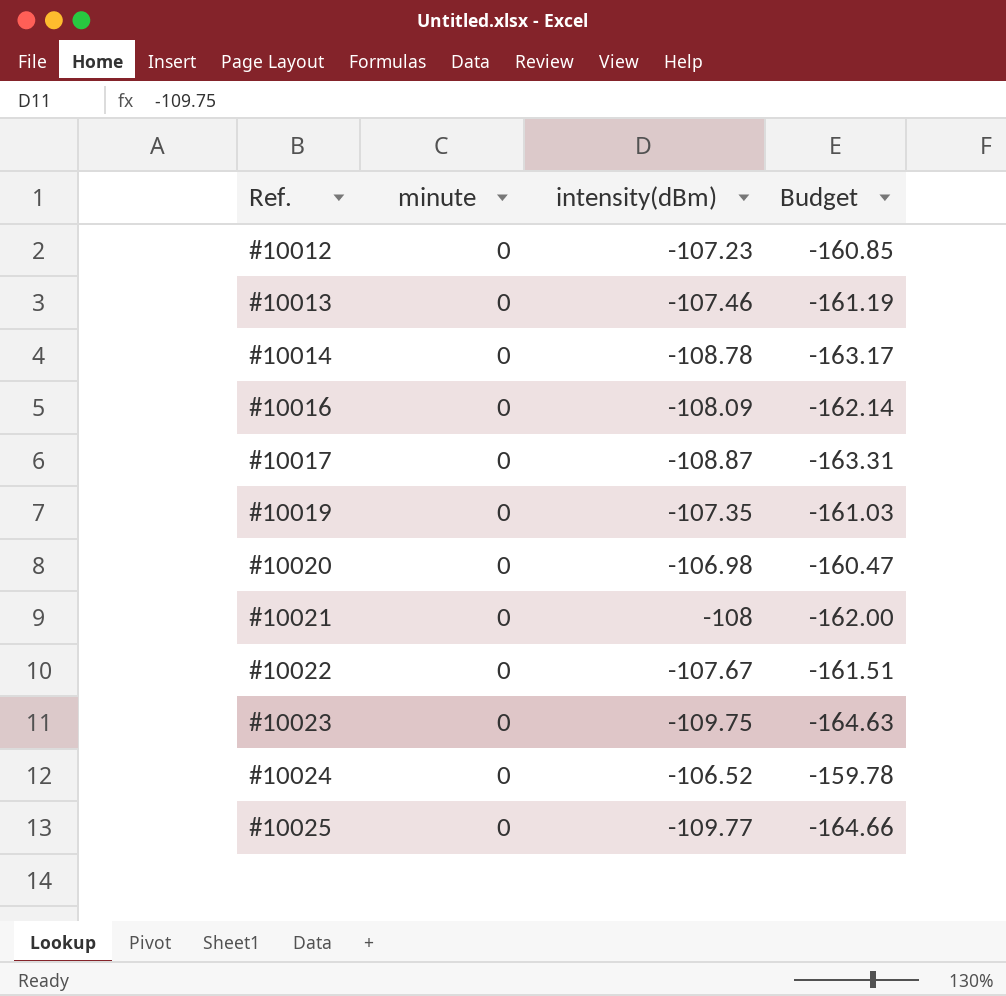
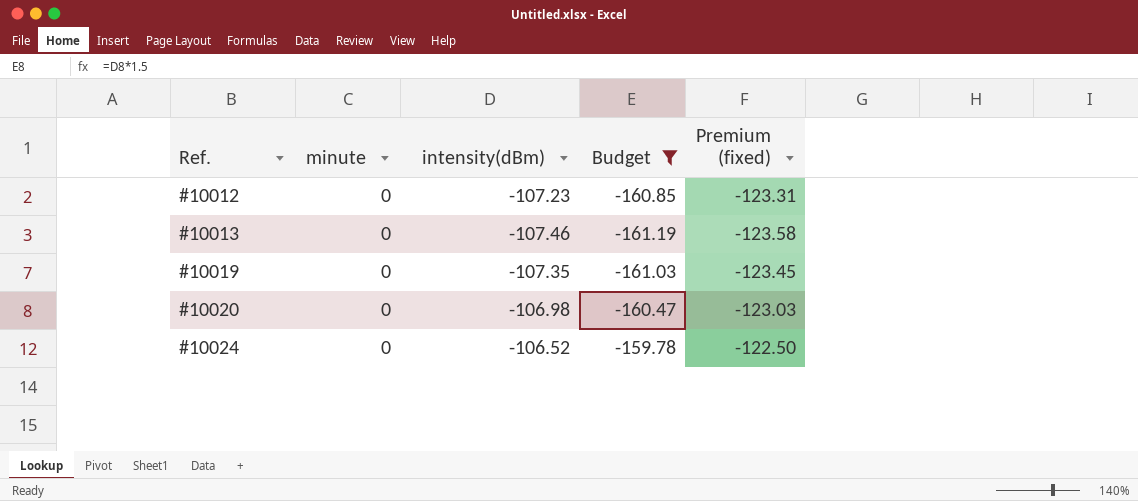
filter: none -> Budget >= -161.19
column Premium (fixed) | formula: none -> [intensity(dBm)] * 1.15

